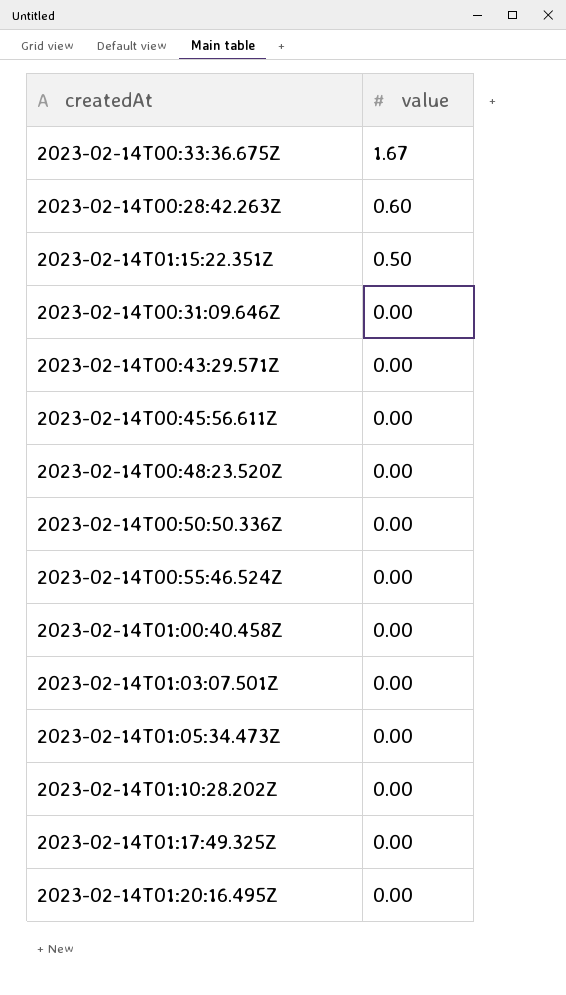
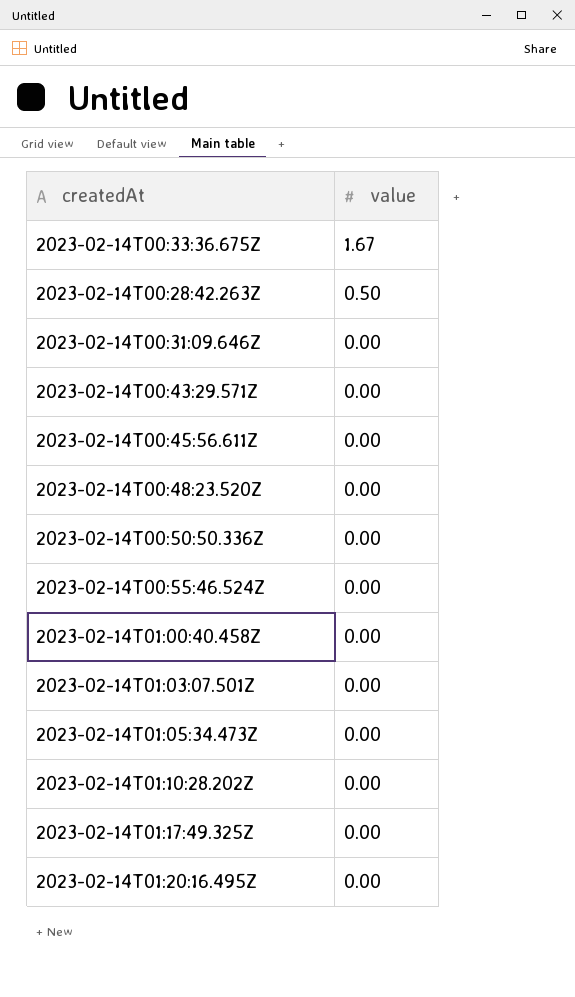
row 2023-02-14T01:15:22.351Z: 0.50 -> none
2023-02-14T00:28:42.263Z | value: 0.60 -> 0.50

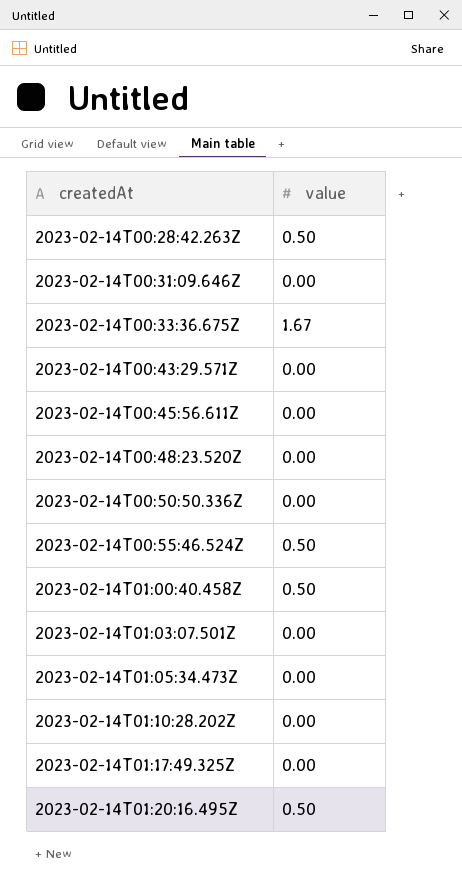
row order: value descending -> createdAt ascending
2023-02-14T00:55:46.524Z | value: 0.00 -> 0.50
2023-02-14T01:00:40.458Z | value: 0.00 -> 0.50
2023-02-14T01:20:16.495Z | value: 0.00 -> 0.50

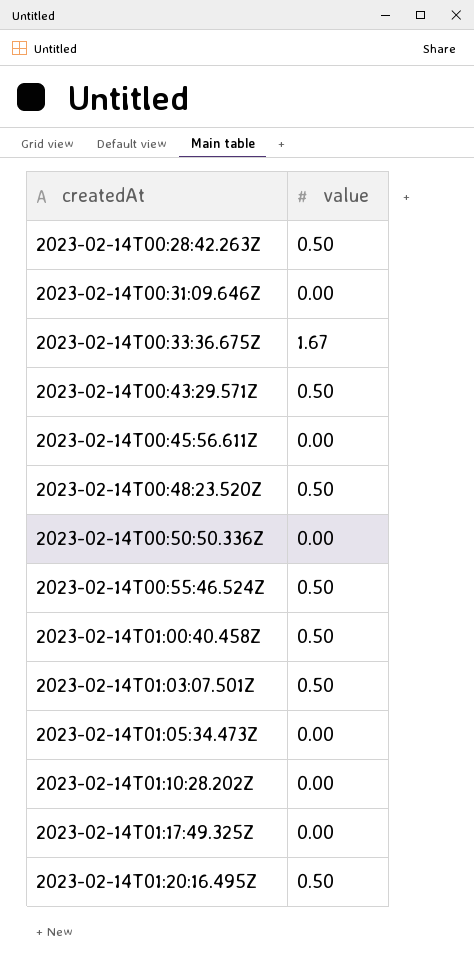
2023-02-14T00:43:29.571Z | value: 0.00 -> 0.50
2023-02-14T00:48:23.520Z | value: 0.00 -> 0.50
2023-02-14T01:03:07.501Z | value: 0.00 -> 0.50

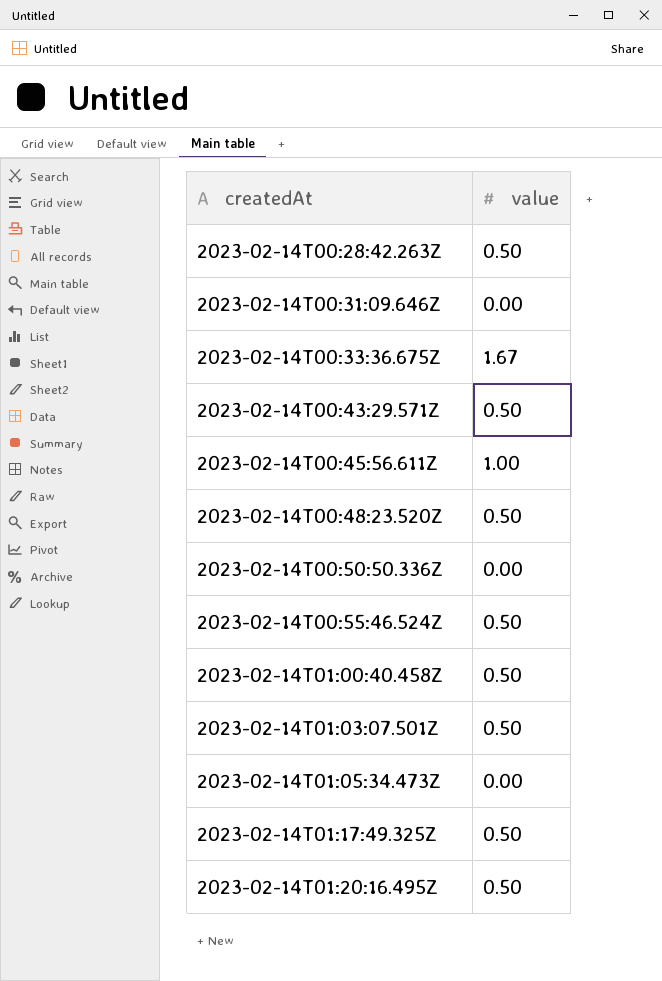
row 2023-02-14T01:10:28.202Z: 0.00 -> none
2023-02-14T00:45:56.611Z | value: 0.00 -> 1.00
2023-02-14T01:17:49.325Z | value: 0.00 -> 0.50

